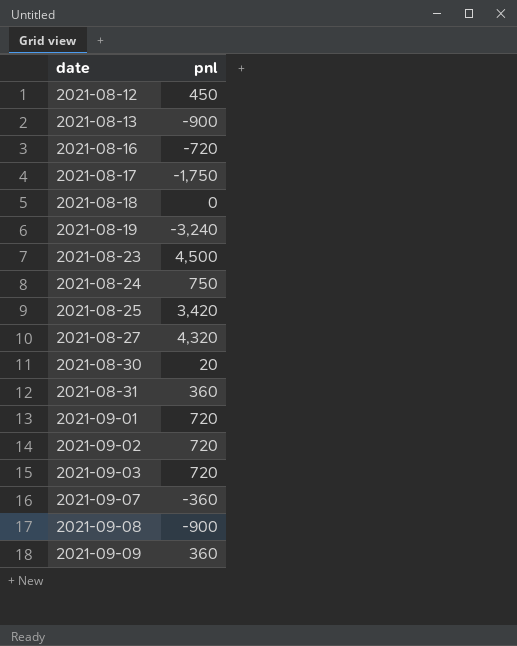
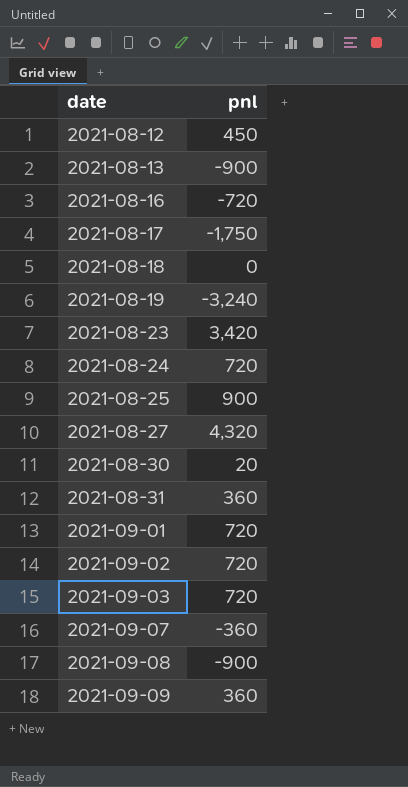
2021-08-23 | pnl: 4,500 -> 3,420
2021-08-24 | pnl: 750 -> 720
2021-08-25 | pnl: 3,420 -> 900

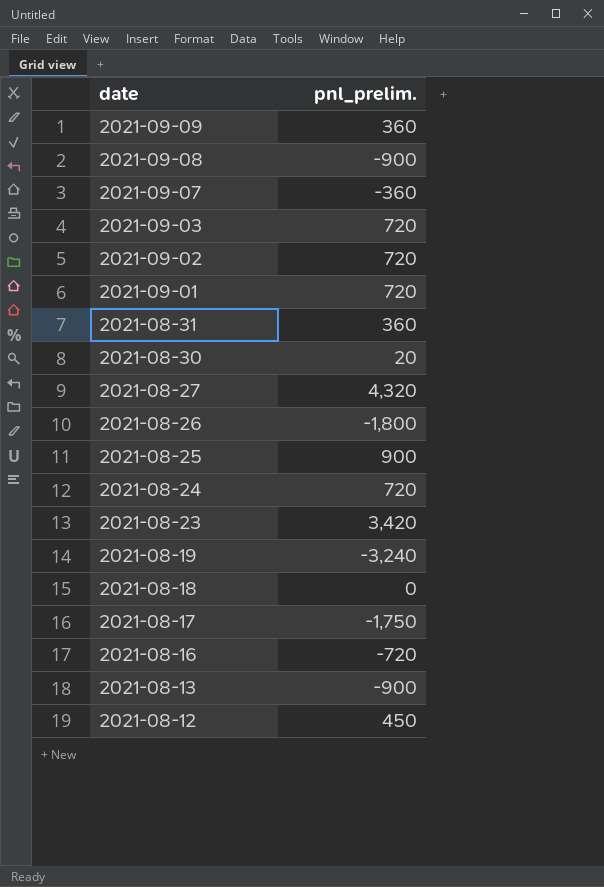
row order: date ascending -> date descending
column name: pnl -> pnl_prelim.
row 2021-08-26: none -> -1,800

